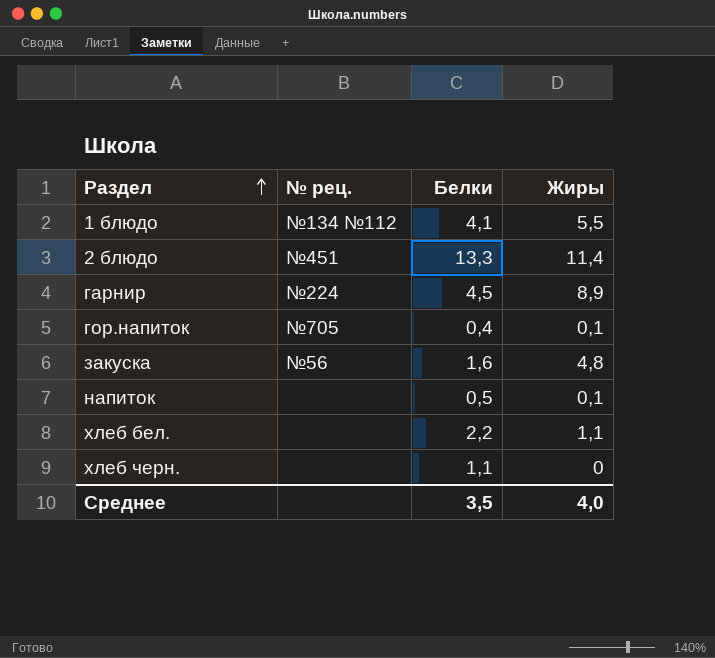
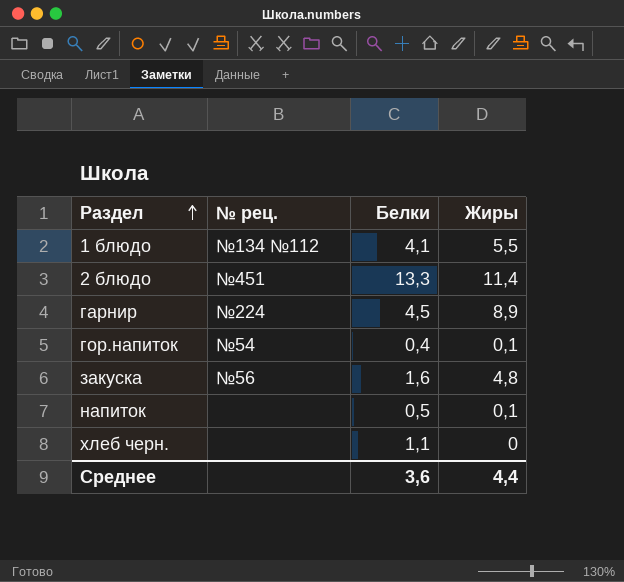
row хлеб бел.: none | 2,2 | 1,1 -> none
гор.напиток | № рец.: №705 -> №54
Среднее | Белки: 3,5 -> 3,6
Среднее | Жиры: 4,0 -> 4,4

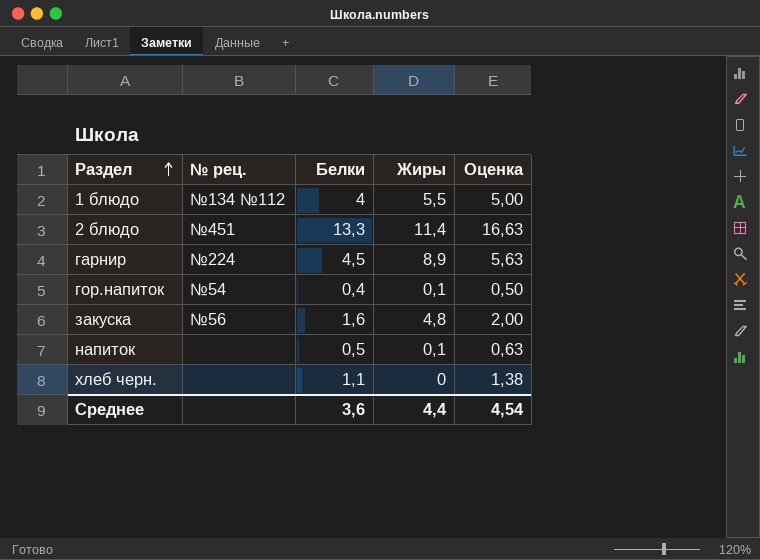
column Оценка | formula: none -> [Белки] * 1,25
1 блюдо | Белки: 4,1 -> 4

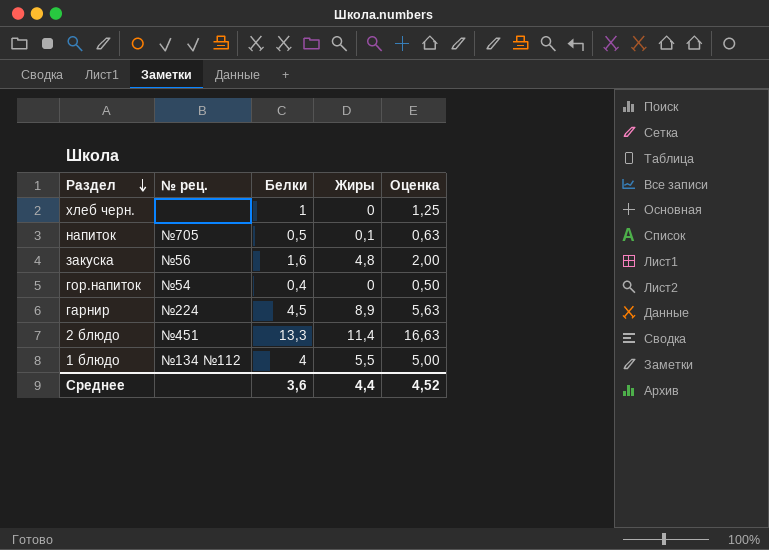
row order: Раздел ascending -> Раздел descending
хлеб черн. | Белки: 1,1 -> 1
хлеб черн. | Оценка: 1,38 -> 1,25
напиток | № рец.: none -> №705
гор.напиток | Жиры: 0,1 -> 0
Среднее | Оценка: 4,54 -> 4,52

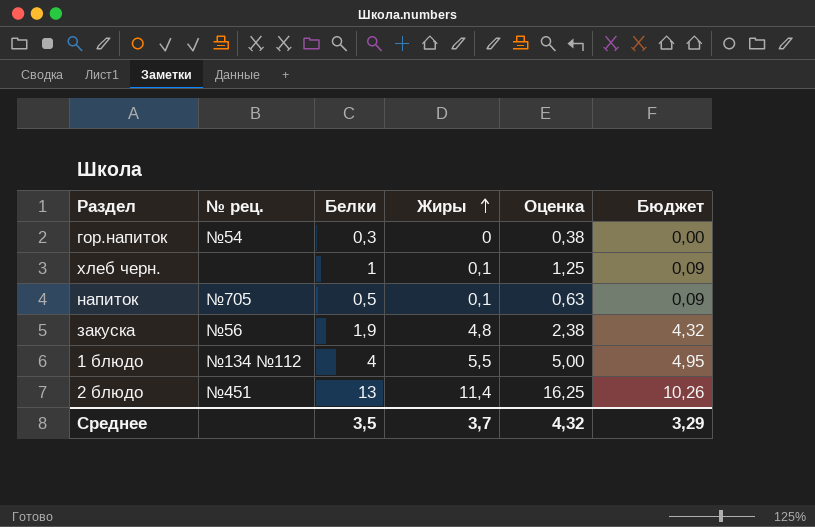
row order: Раздел descending -> Жиры ascending
column Бюджет | formula: none -> [Жиры] * 0,9
row гарнир: №224 | 4,5 | 8,9 | 5,63 -> none
гор.напиток | Белки: 0,4 -> 0,3
гор.напиток | Оценка: 0,50 -> 0,38
хлеб черн. | Жиры: 0 -> 0,1
закуска | Белки: 1,6 -> 1,9
закуска | Оценка: 2,00 -> 2,38
2 блюдо | Белки: 13,3 -> 13
2 блюдо | Оценка: 16,63 -> 16,25
Среднее | Белки: 3,6 -> 3,5
Среднее | Жиры: 4,4 -> 3,7
Среднее | Оценка: 4,52 -> 4,32

